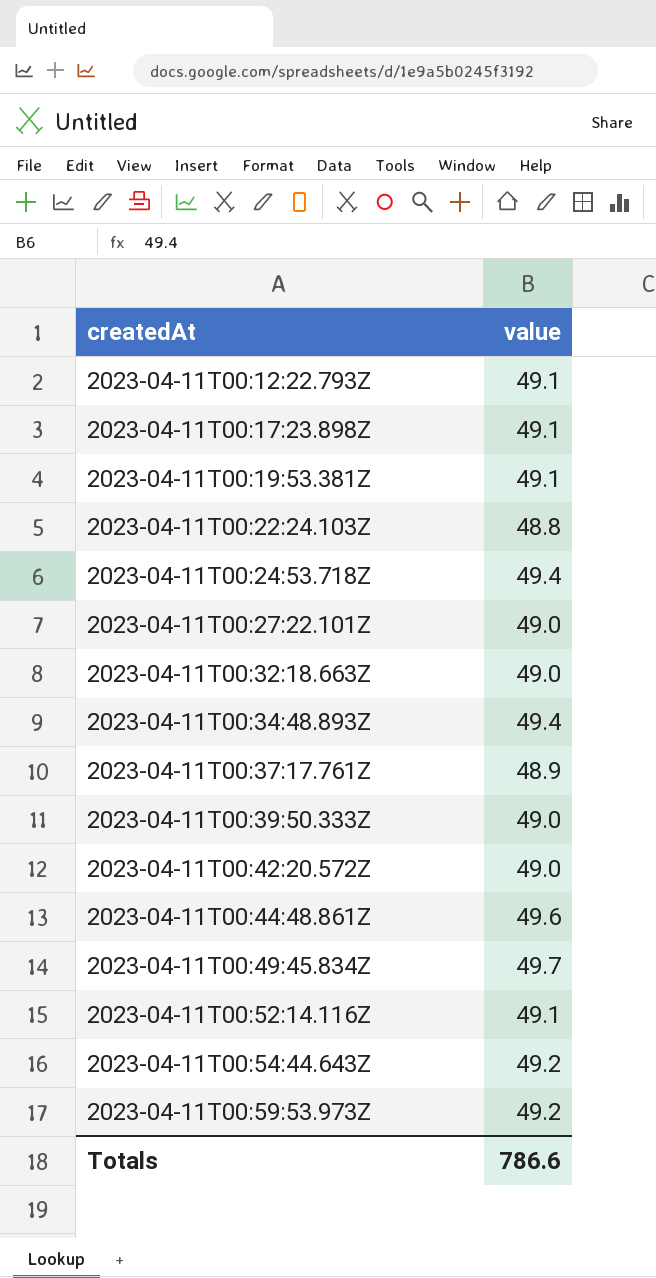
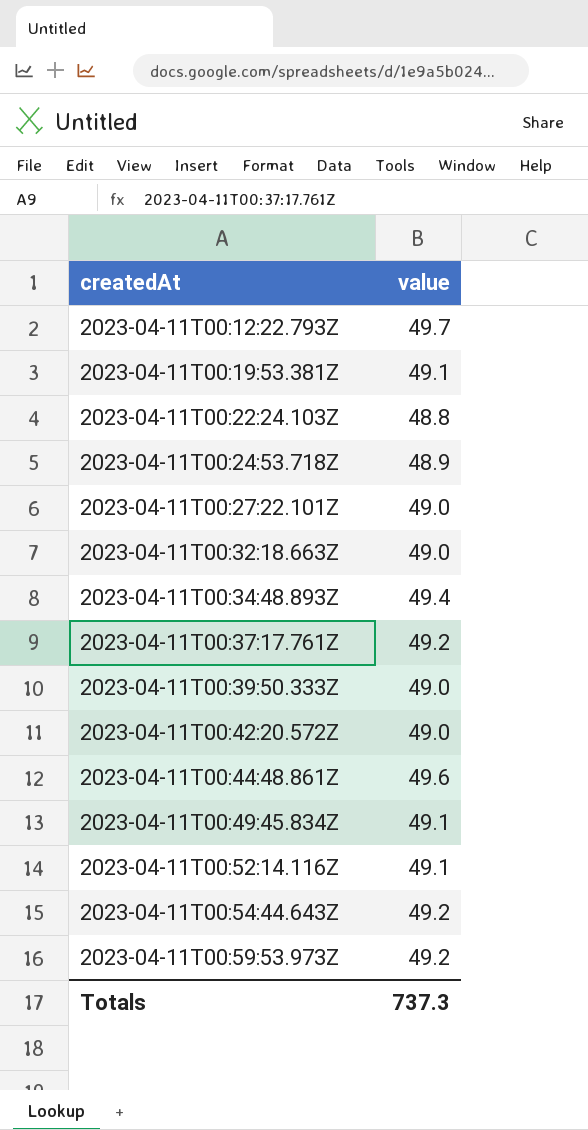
row 2023-04-11T00:17:23.898Z: 49.1 -> none
2023-04-11T00:12:22.793Z | value: 49.1 -> 49.7
2023-04-11T00:24:53.718Z | value: 49.4 -> 48.9
2023-04-11T00:37:17.761Z | value: 48.9 -> 49.2
2023-04-11T00:49:45.834Z | value: 49.7 -> 49.1
Totals | value: 786.6 -> 737.3

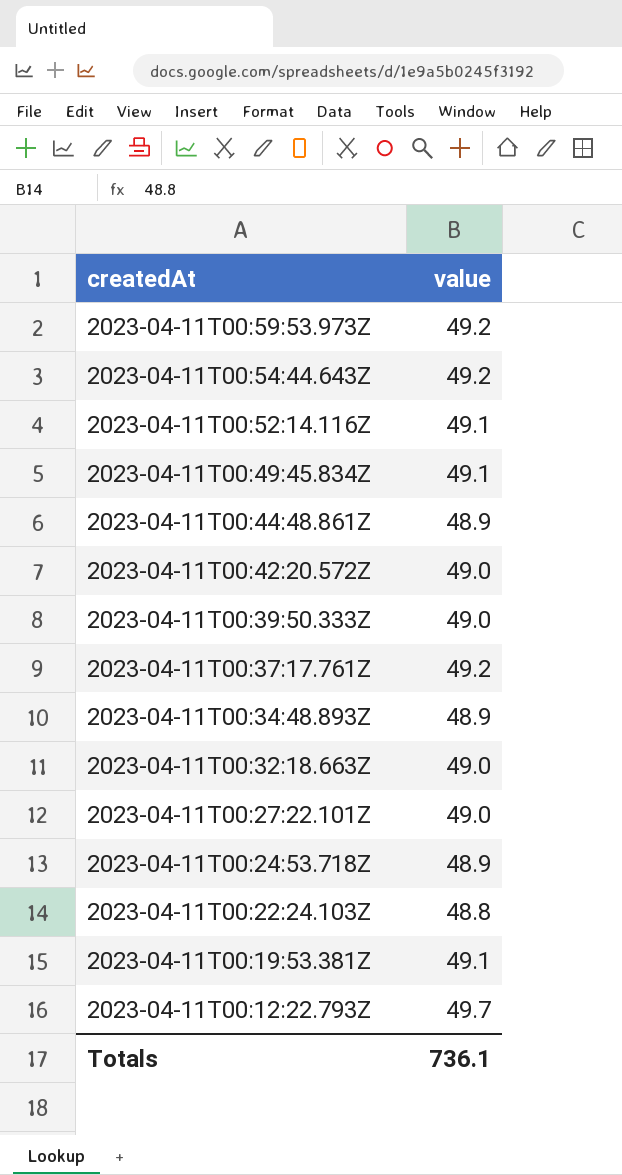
row order: createdAt ascending -> createdAt descending
2023-04-11T00:44:48.861Z | value: 49.6 -> 48.9
2023-04-11T00:34:48.893Z | value: 49.4 -> 48.9
Totals | value: 737.3 -> 736.1

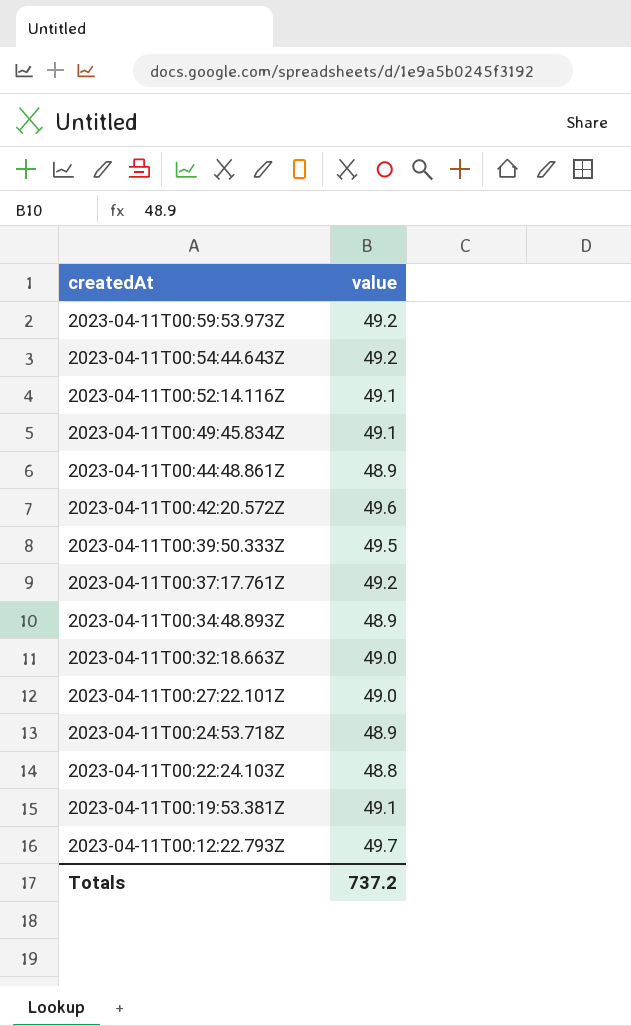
2023-04-11T00:42:20.572Z | value: 49.0 -> 49.6
2023-04-11T00:39:50.333Z | value: 49.0 -> 49.5
Totals | value: 736.1 -> 737.2

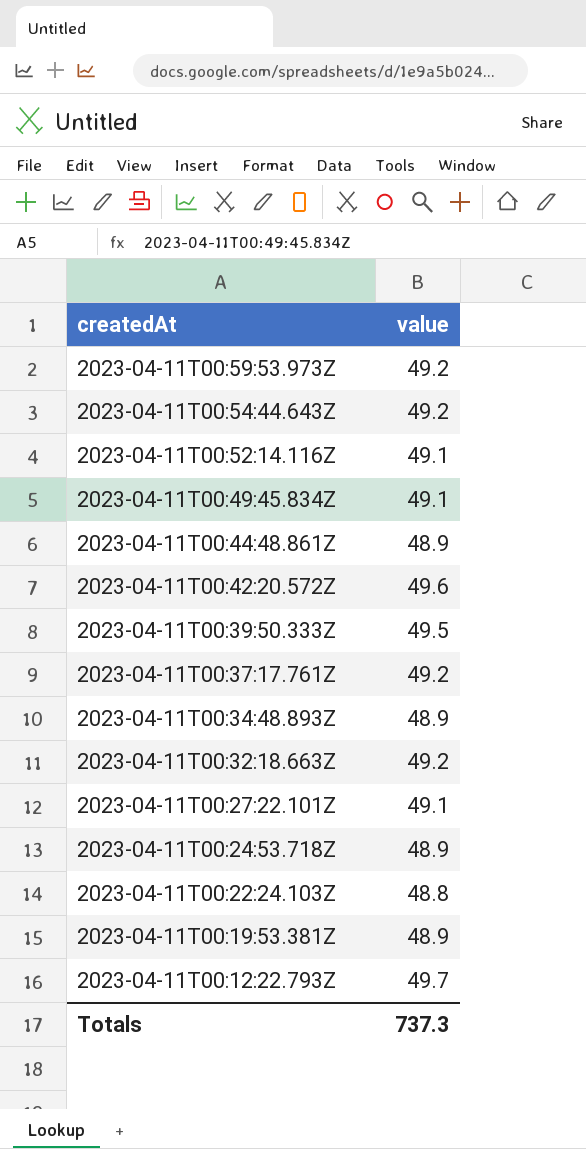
2023-04-11T00:32:18.663Z | value: 49.0 -> 49.2
2023-04-11T00:27:22.101Z | value: 49.0 -> 49.1
2023-04-11T00:19:53.381Z | value: 49.1 -> 48.9
Totals | value: 737.2 -> 737.3

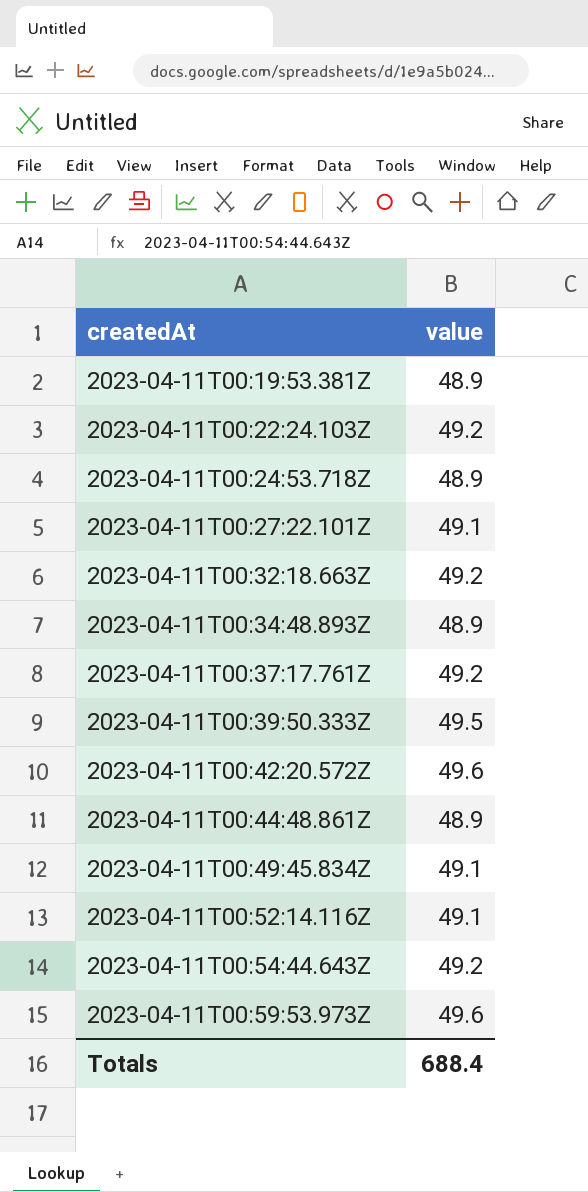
row order: createdAt descending -> createdAt ascending
row 2023-04-11T00:12:22.793Z: 49.7 -> none
2023-04-11T00:22:24.103Z | value: 48.8 -> 49.2
2023-04-11T00:59:53.973Z | value: 49.2 -> 49.6
Totals | value: 737.3 -> 688.4

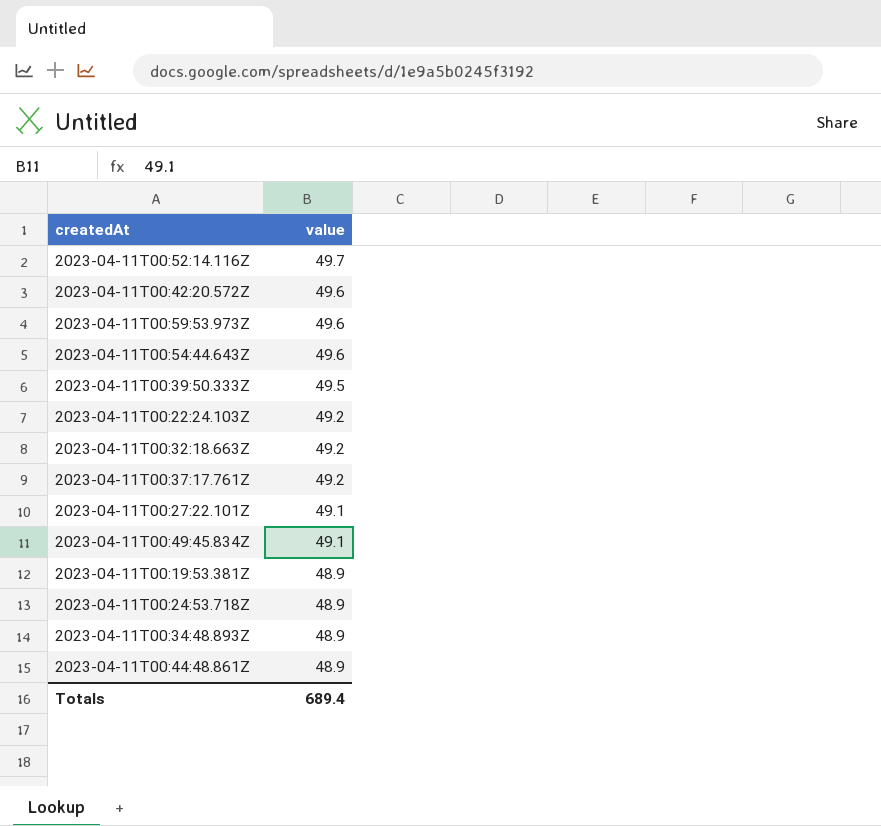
row order: createdAt ascending -> value descending
2023-04-11T00:52:14.116Z | value: 49.1 -> 49.7
2023-04-11T00:54:44.643Z | value: 49.2 -> 49.6
Totals | value: 688.4 -> 689.4

